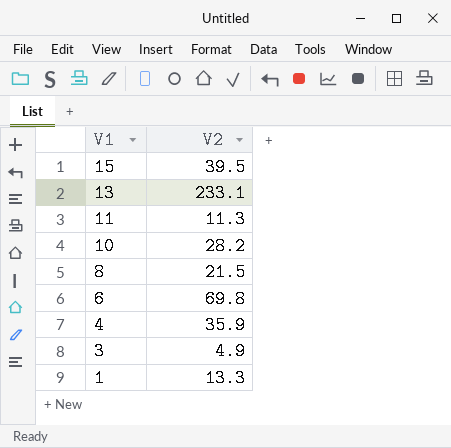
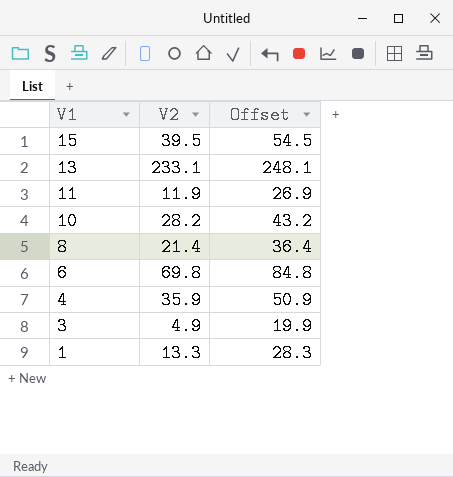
column Offset | formula: none -> [V2] + 15
11 | V2: 11.3 -> 11.9
8 | V2: 21.5 -> 21.4

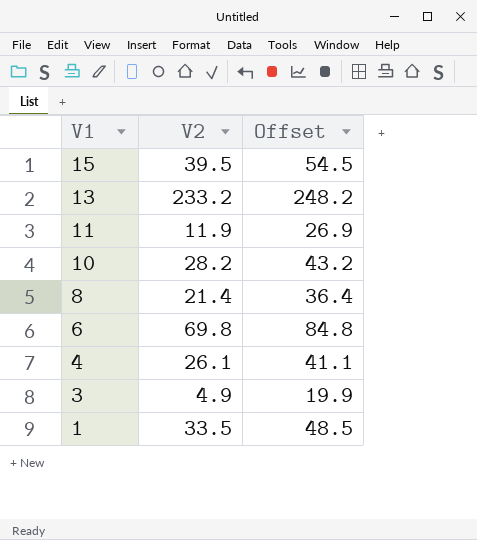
13 | V2: 233.1 -> 233.2
13 | Offset: 248.1 -> 248.2
4 | V2: 35.9 -> 26.1
4 | Offset: 50.9 -> 41.1
1 | V2: 13.3 -> 33.5
1 | Offset: 28.3 -> 48.5

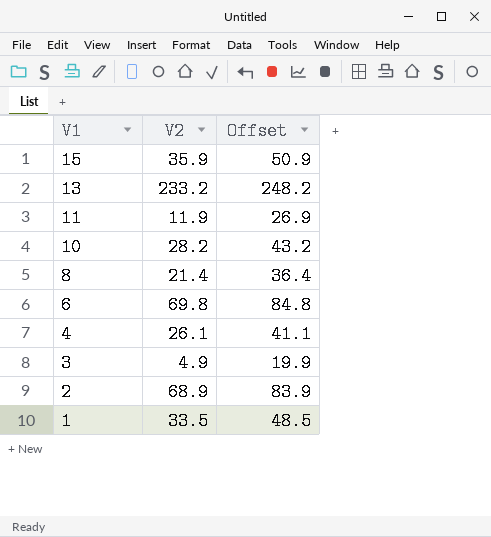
15 | V2: 39.5 -> 35.9
15 | Offset: 54.5 -> 50.9
row 2: none -> 68.9 | 83.9

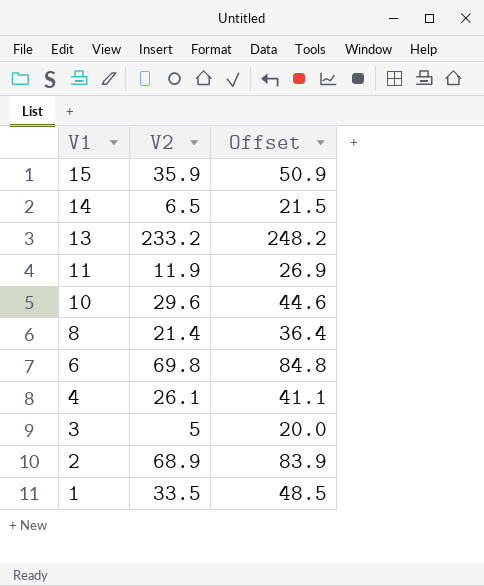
row 14: none -> 6.5 | 21.5
10 | V2: 28.2 -> 29.6
10 | Offset: 43.2 -> 44.6
3 | V2: 4.9 -> 5
3 | Offset: 19.9 -> 20.0

